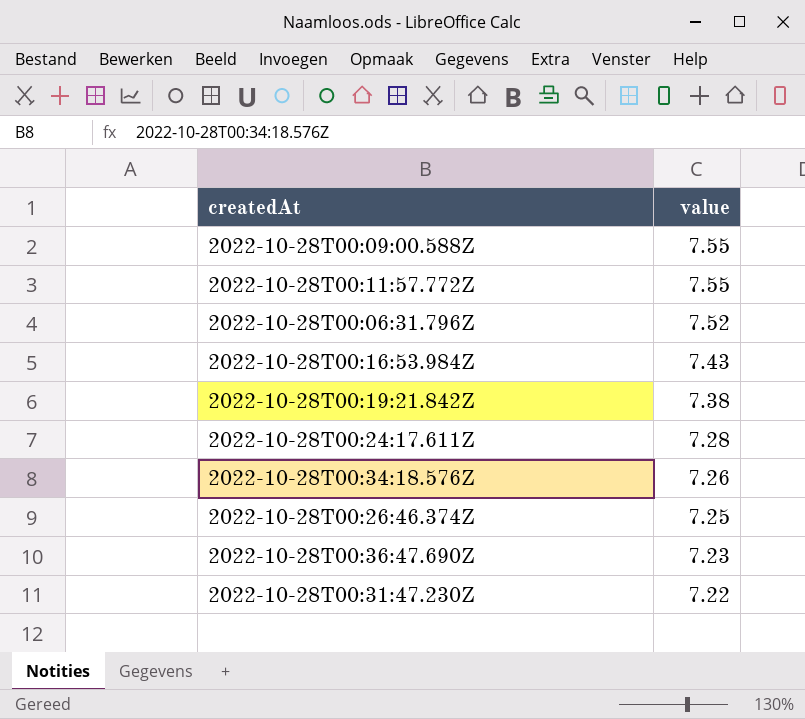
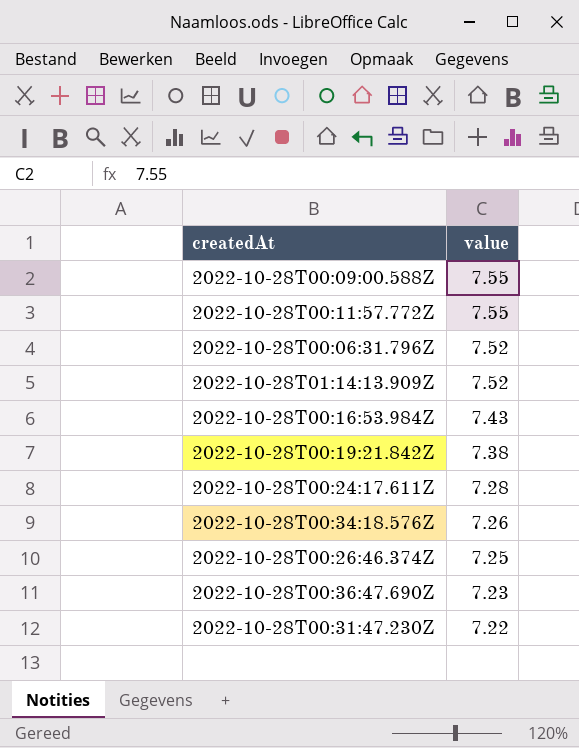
row 2022-10-28T01:14:13.909Z: none -> 7.52

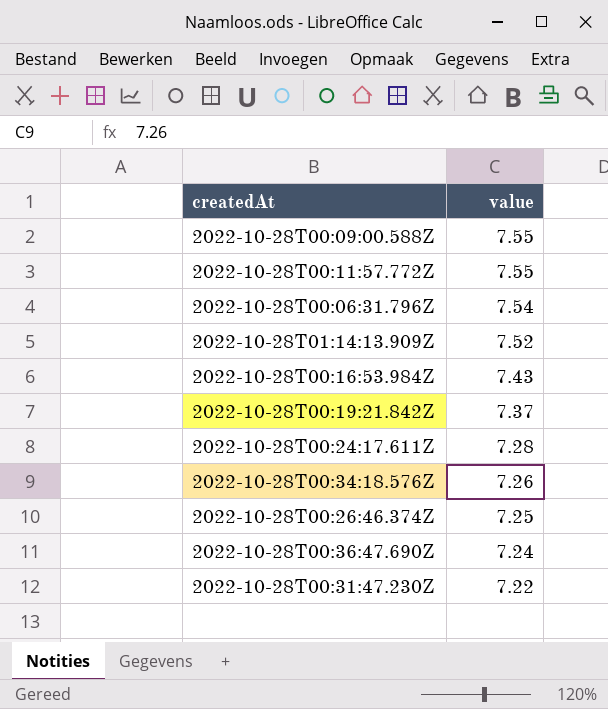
2022-10-28T00:06:31.796Z | value: 7.52 -> 7.54
2022-10-28T00:19:21.842Z | value: 7.38 -> 7.37
2022-10-28T00:36:47.690Z | value: 7.23 -> 7.24

